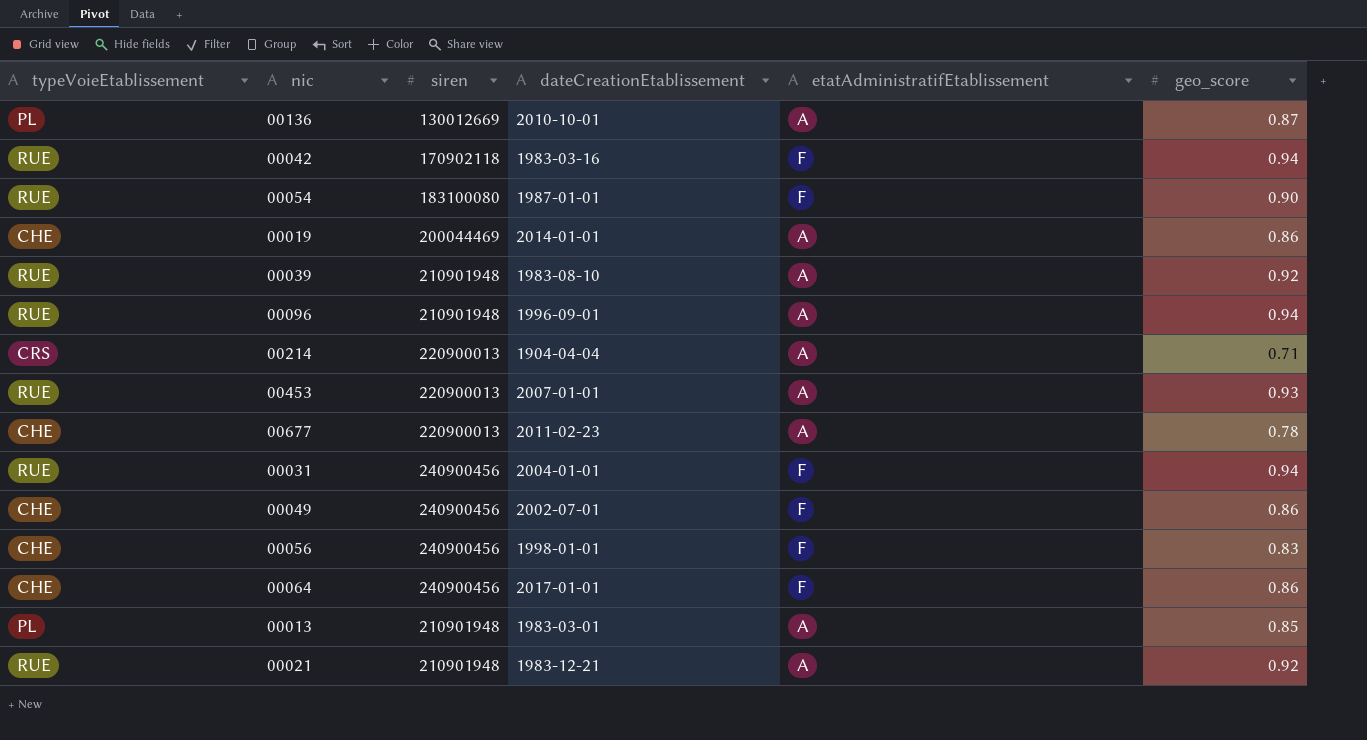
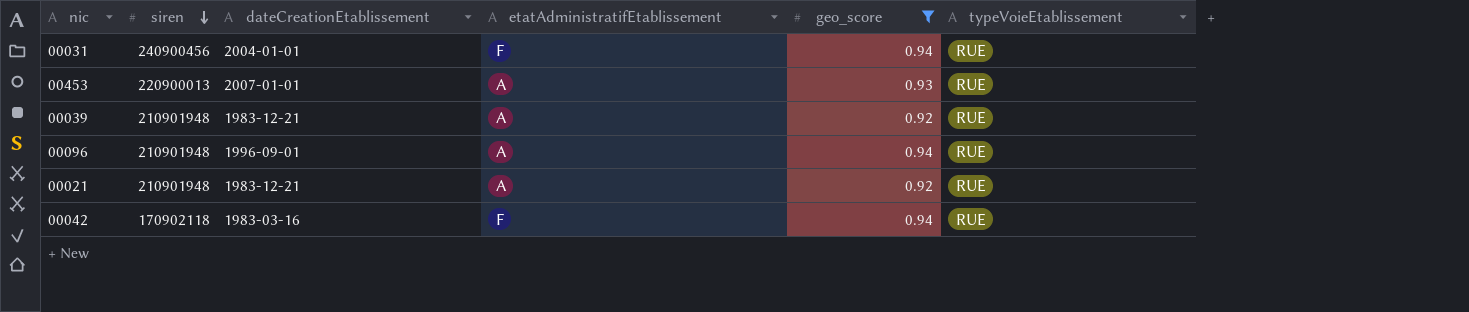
filter: none -> geo_score >= 0.92
row order: none -> siren descending
column typeVoieEtablissement | position: 1 -> 6
00039 | dateCreationEtablissement: 1983-08-10 -> 1983-12-21

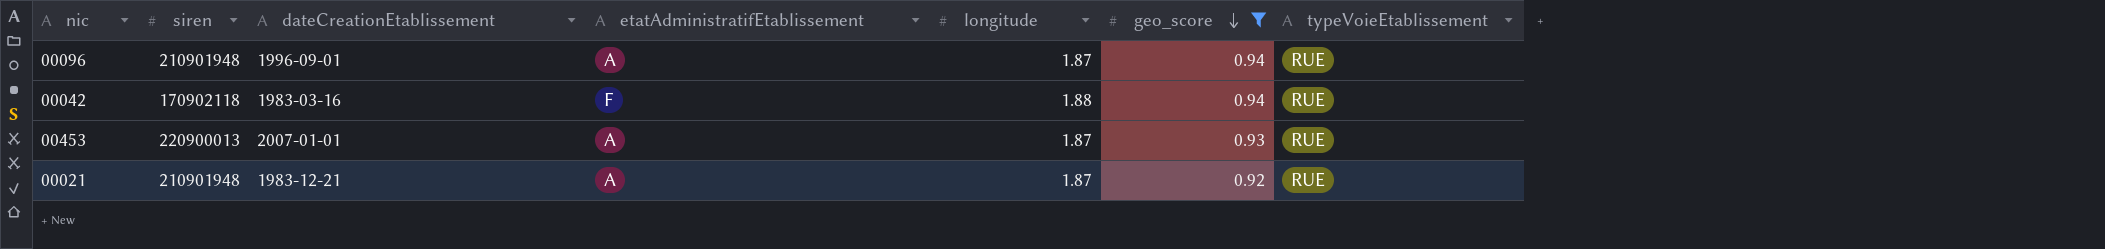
row order: siren descending -> geo_score descending
column longitude | position: none -> 5
row 00031: 240900456 | 2004-01-01 | F | 0.94 | RUE -> none
row 00039: 210901948 | 1983-12-21 | A | 0.92 | RUE -> none

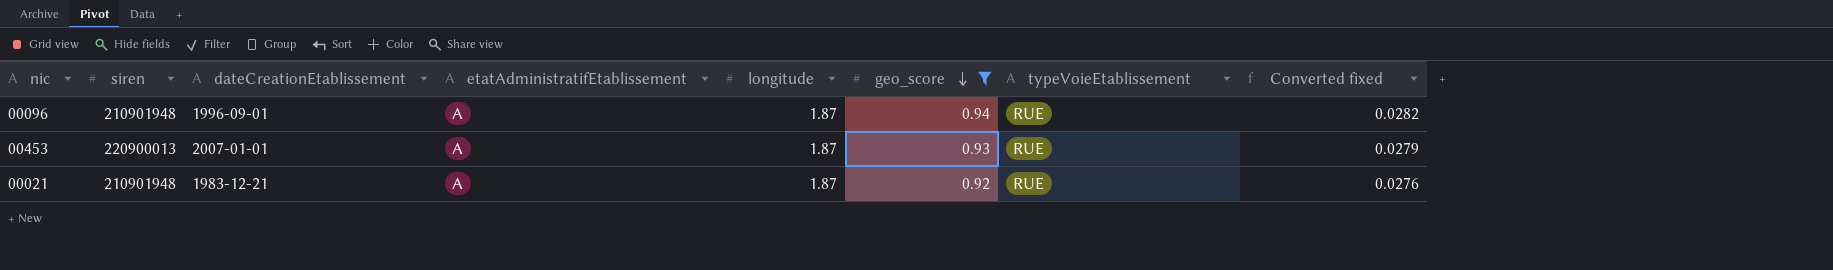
column Converted fixed | formula: none -> [geo_score] * 0.03
row 00042: 170902118 | 1983-03-16 | F | 1.88 | 0.94 | RUE -> none

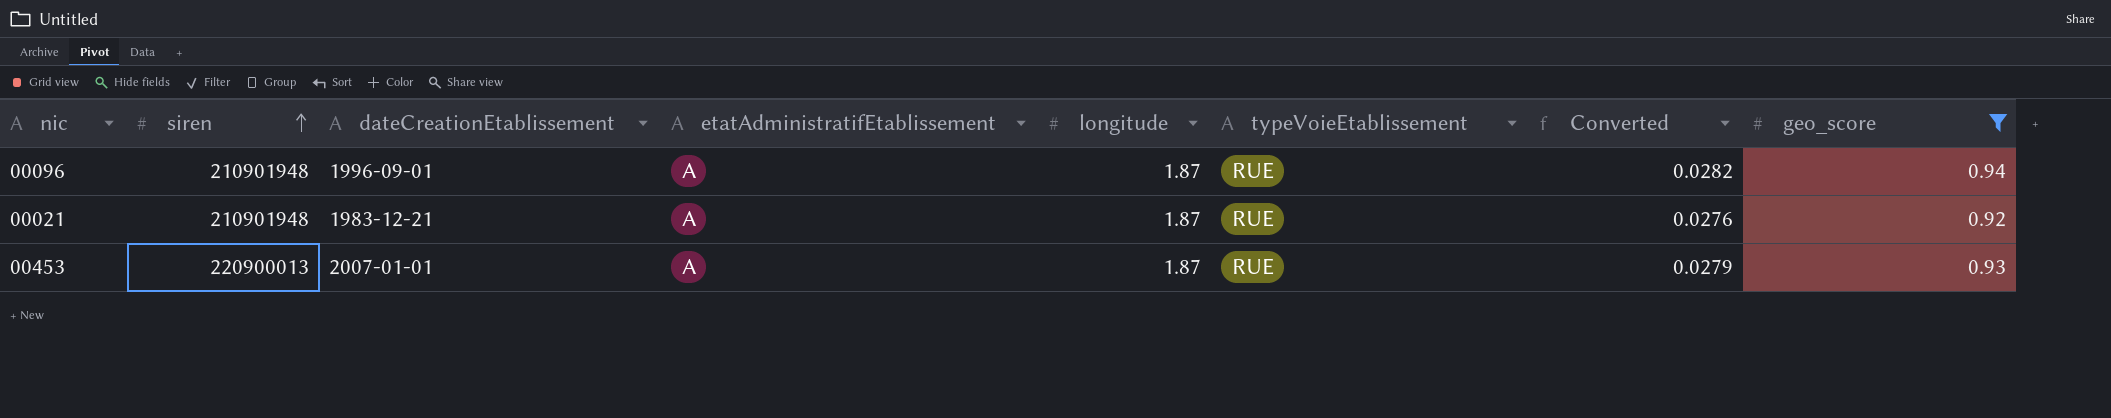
row order: geo_score descending -> siren ascending
column name: Converted fixed -> Converted
column geo_score | position: 6 -> 8

